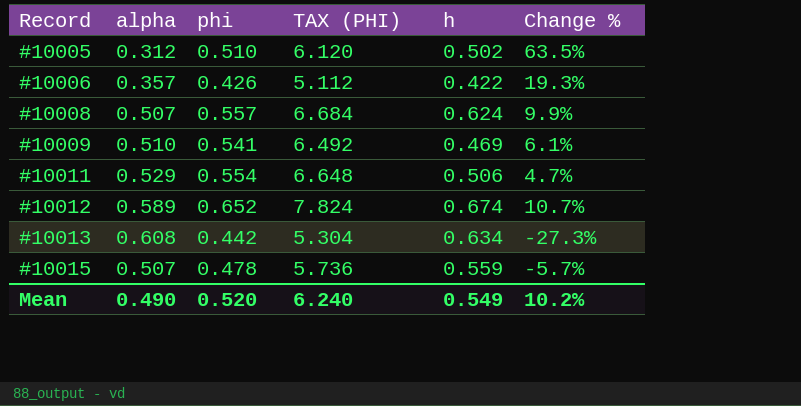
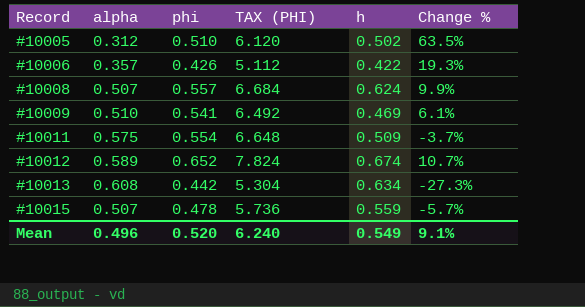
#10011 | alpha: 0.529 -> 0.575
#10011 | h: 0.506 -> 0.509
#10011 | Change %: 4.7% -> -3.7%
Mean | alpha: 0.490 -> 0.496
Mean | Change %: 10.2% -> 9.1%

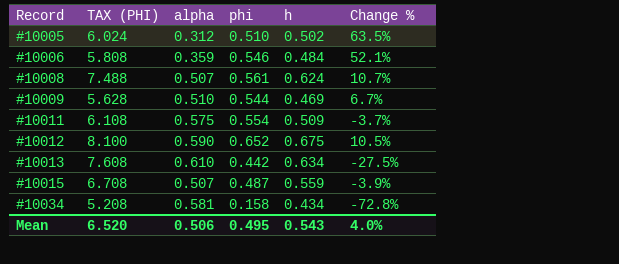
column TAX (PHI) | formula: [phi] * 12 -> [h] * 12
column TAX (PHI) | position: 4 -> 2
#10006 | alpha: 0.357 -> 0.359
#10006 | phi: 0.426 -> 0.546
#10006 | h: 0.422 -> 0.484
#10006 | Change %: 19.3% -> 52.1%
#10008 | phi: 0.557 -> 0.561
#10008 | Change %: 9.9% -> 10.7%
#10009 | phi: 0.541 -> 0.544
#10009 | Change %: 6.1% -> 6.7%
#10012 | alpha: 0.589 -> 0.590
#10012 | h: 0.674 -> 0.675
#10012 | Change %: 10.7% -> 10.5%
#10013 | alpha: 0.608 -> 0.610
#10013 | Change %: -27.3% -> -27.5%
#10015 | phi: 0.478 -> 0.487
#10015 | Change %: -5.7% -> -3.9%
row #10034: none -> 5.208 | 0.581 | 0.158 | 0.434 | -72.8%
Mean | TAX (PHI): 6.240 -> 6.520
Mean | alpha: 0.496 -> 0.506
Mean | phi: 0.520 -> 0.495
Mean | h: 0.549 -> 0.543
Mean | Change %: 9.1% -> 4.0%

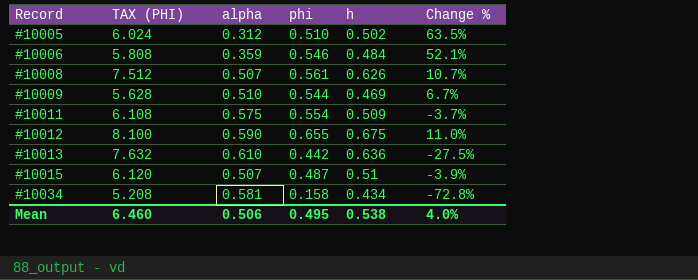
#10008 | TAX (PHI): 7.488 -> 7.512
#10008 | h: 0.624 -> 0.626
#10012 | phi: 0.652 -> 0.655
#10012 | Change %: 10.5% -> 11.0%
#10013 | TAX (PHI): 7.608 -> 7.632
#10013 | h: 0.634 -> 0.636
#10015 | TAX (PHI): 6.708 -> 6.120
#10015 | h: 0.559 -> 0.51
Mean | TAX (PHI): 6.520 -> 6.460
Mean | h: 0.543 -> 0.538

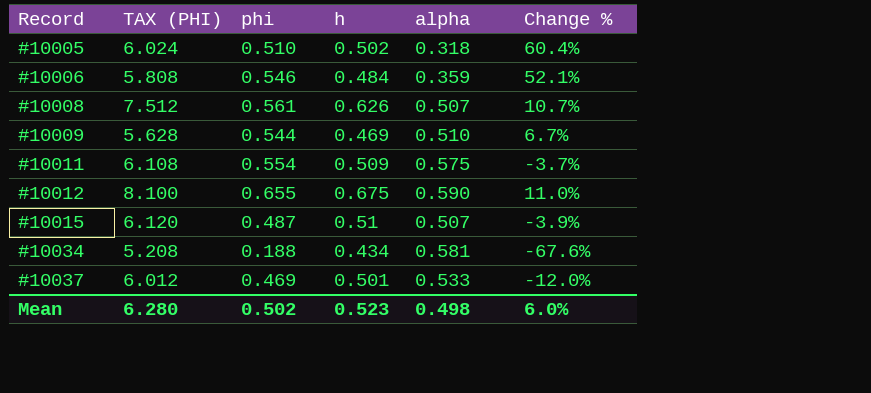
column alpha | position: 3 -> 5
row #10013: 7.632 | 0.610 | 0.442 | 0.636 | -27.5% -> none
#10005 | alpha: 0.312 -> 0.318
#10005 | Change %: 63.5% -> 60.4%
#10034 | phi: 0.158 -> 0.188
#10034 | Change %: -72.8% -> -67.6%
row #10037: none -> 6.012 | 0.469 | 0.501 | 0.533 | -12.0%
Mean | TAX (PHI): 6.460 -> 6.280
Mean | phi: 0.495 -> 0.502
Mean | h: 0.538 -> 0.523
Mean | alpha: 0.506 -> 0.498
Mean | Change %: 4.0% -> 6.0%

